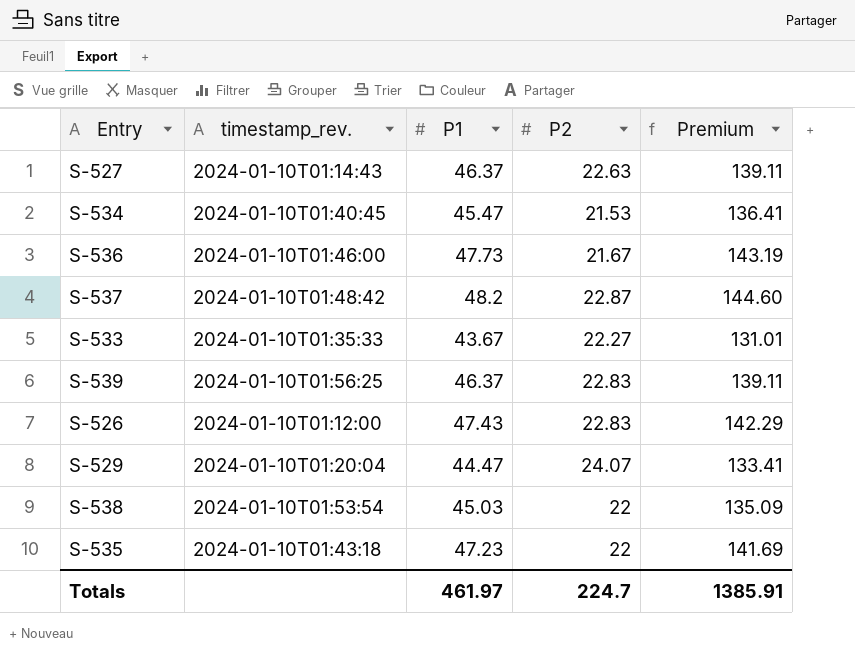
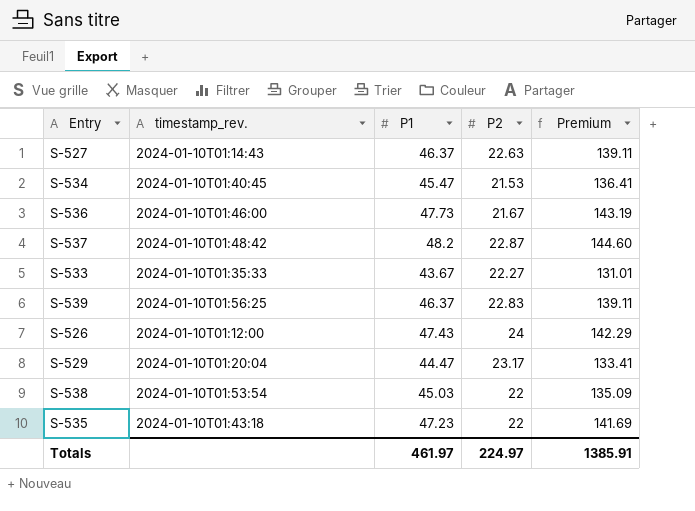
S-526 | P2: 22.83 -> 24
S-529 | P2: 24.07 -> 23.17
Totals | P2: 224.7 -> 224.97

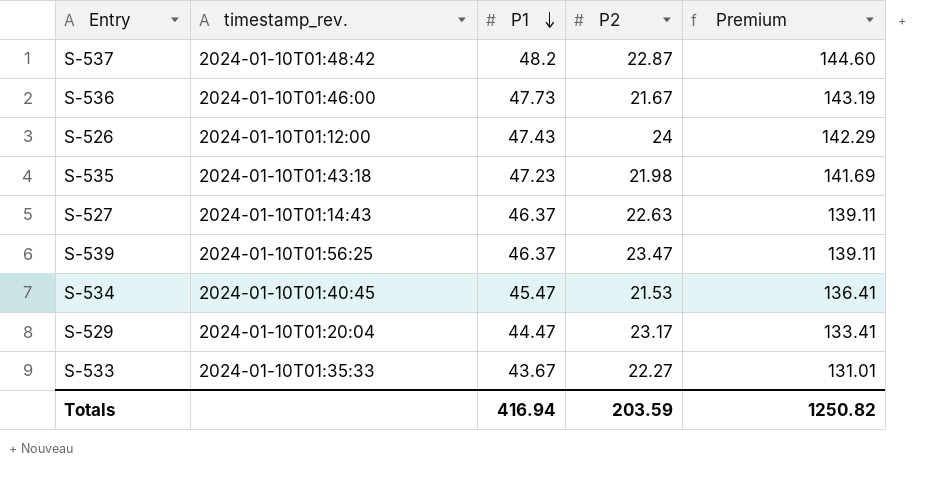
row order: none -> P1 descending
row S-538: 2024-01-10T01:53:54 | 45.03 | 22 | 135.09 -> none
S-535 | P2: 22 -> 21.98
S-539 | P2: 22.83 -> 23.47
Totals | P1: 461.97 -> 416.94
Totals | P2: 224.97 -> 203.59
Totals | Premium: 1385.91 -> 1250.82

